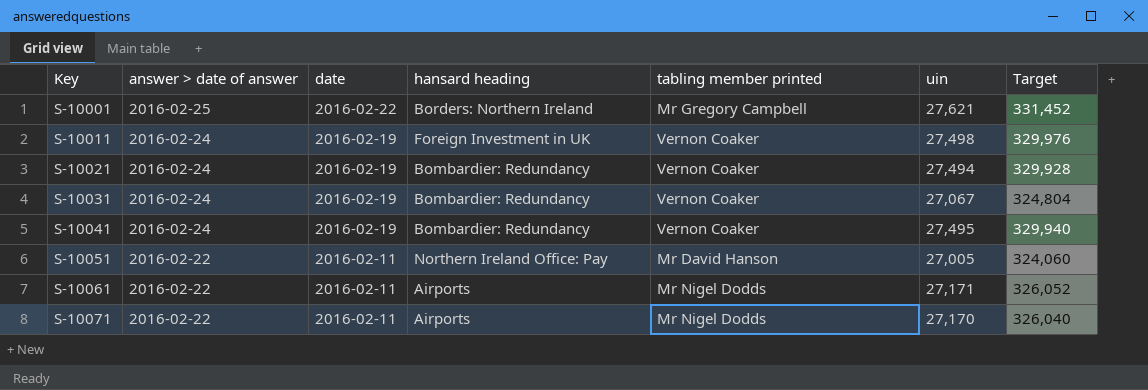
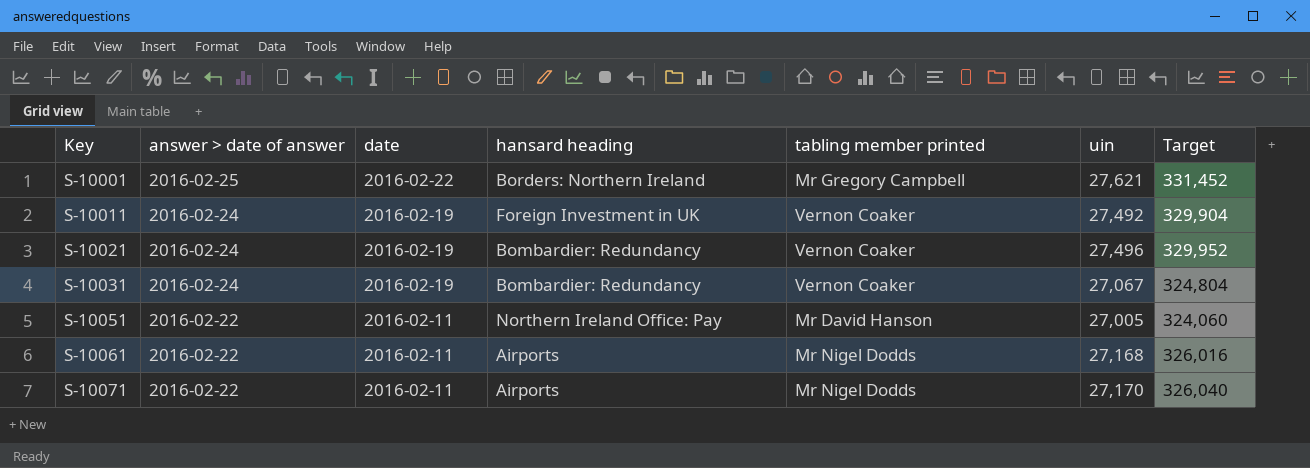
row S-10041: 2016-02-24 | 2016-02-19 | Bombardier: Redundancy | Vernon Coaker | 27,495 | 329,940 -> none
S-10011 | uin: 27,498 -> 27,492
S-10011 | Target: 329,976 -> 329,904
S-10021 | uin: 27,494 -> 27,496
S-10021 | Target: 329,928 -> 329,952
S-10061 | uin: 27,171 -> 27,168
S-10061 | Target: 326,052 -> 326,016

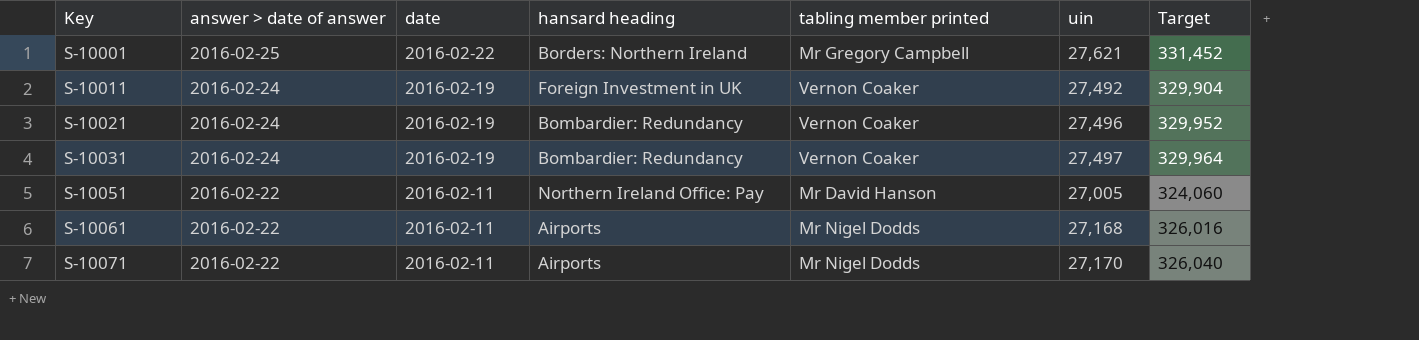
S-10031 | uin: 27,067 -> 27,497
S-10031 | Target: 324,804 -> 329,964

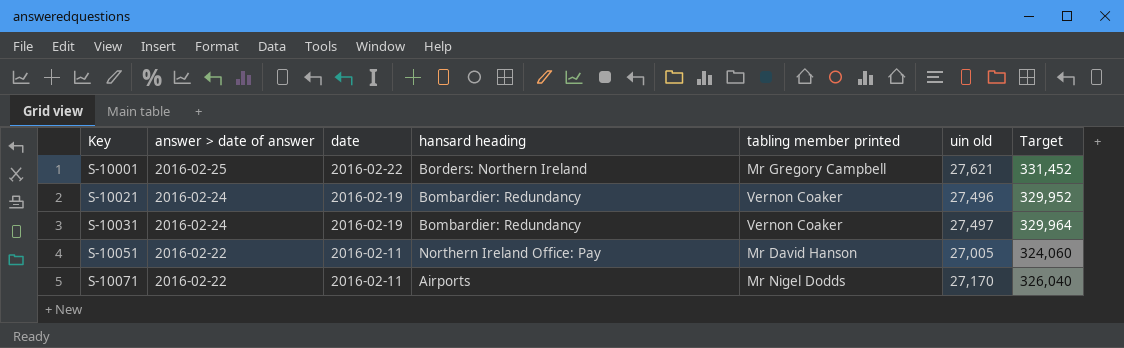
column name: uin -> uin old
row S-10011: 2016-02-24 | 2016-02-19 | Foreign Investment in UK | Vernon Coaker | 27,492 | 329,904 -> none
row S-10061: 2016-02-22 | 2016-02-11 | Airports | Mr Nigel Dodds | 27,168 | 326,016 -> none

